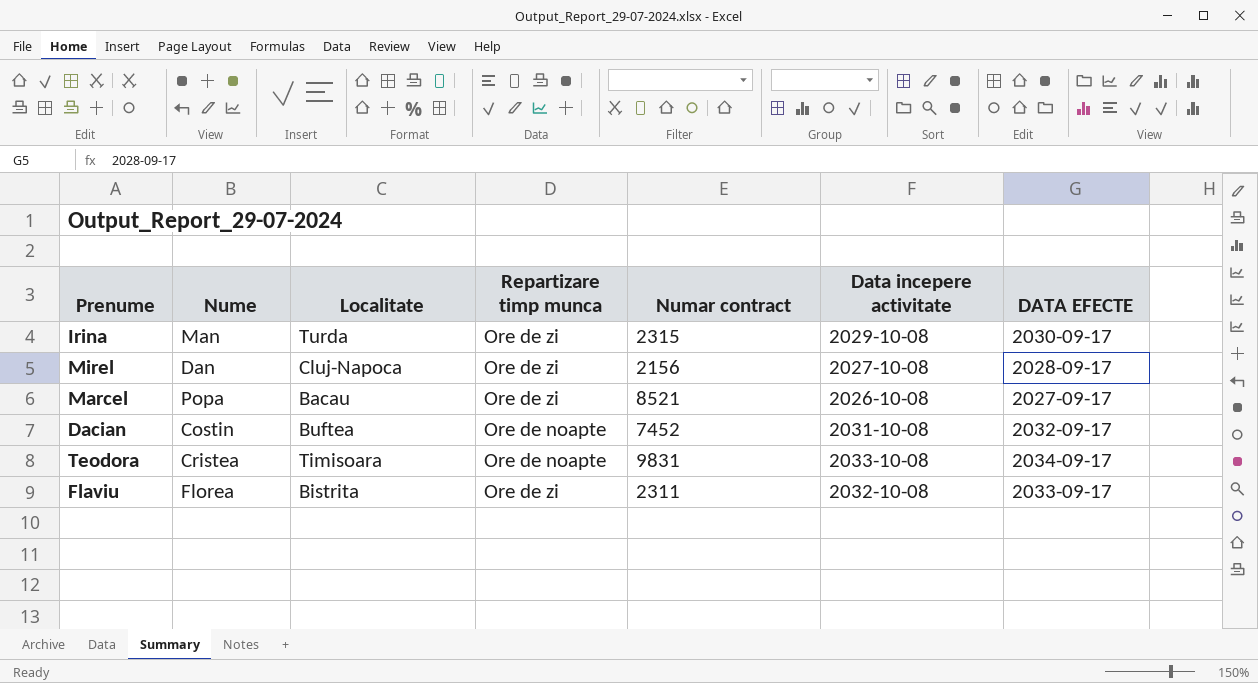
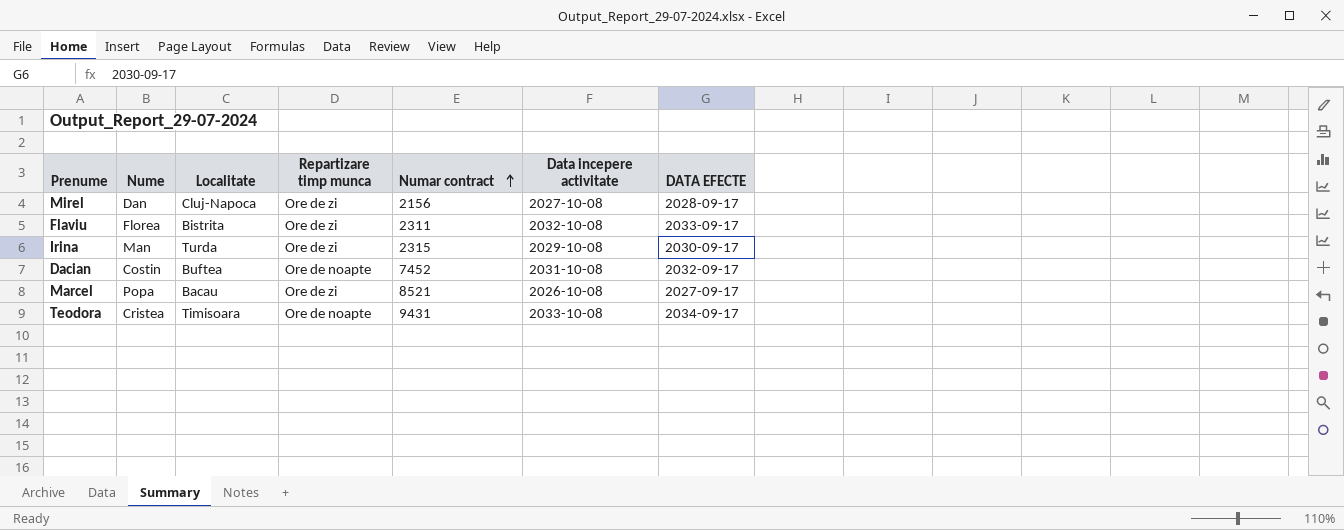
row order: none -> Numar contract ascending
Teodora | Numar contract: 9831 -> 9431

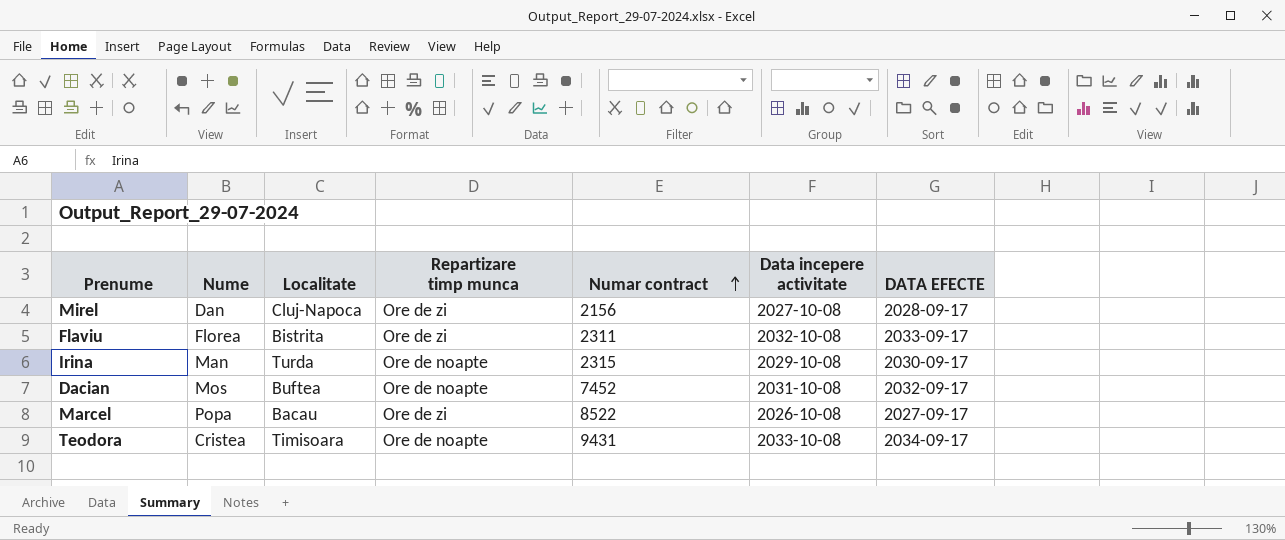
Irina | Repartizare timp munca: Ore de zi -> Ore de noapte
Dacian | Nume: Costin -> Mos
Marcel | Numar contract: 8521 -> 8522

